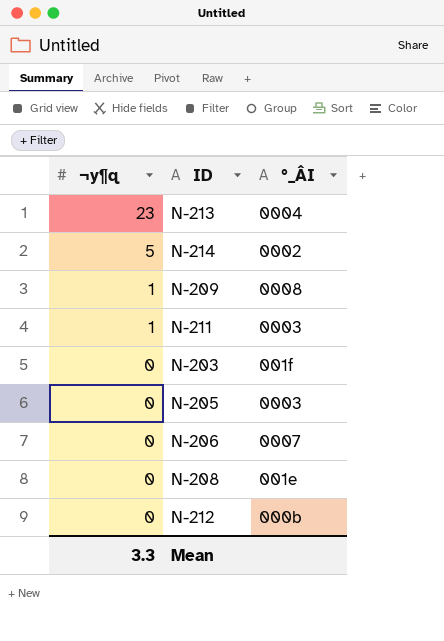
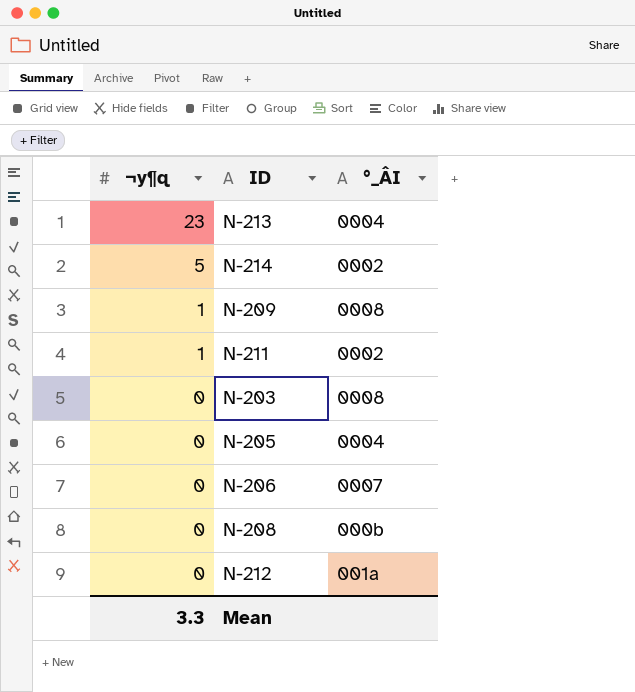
N-211 | °_ÂI: 0003 -> 0002
N-203 | °_ÂI: 001f -> 0008
N-205 | °_ÂI: 0003 -> 0004
N-208 | °_ÂI: 001e -> 000b
N-212 | °_ÂI: 000b -> 001a

